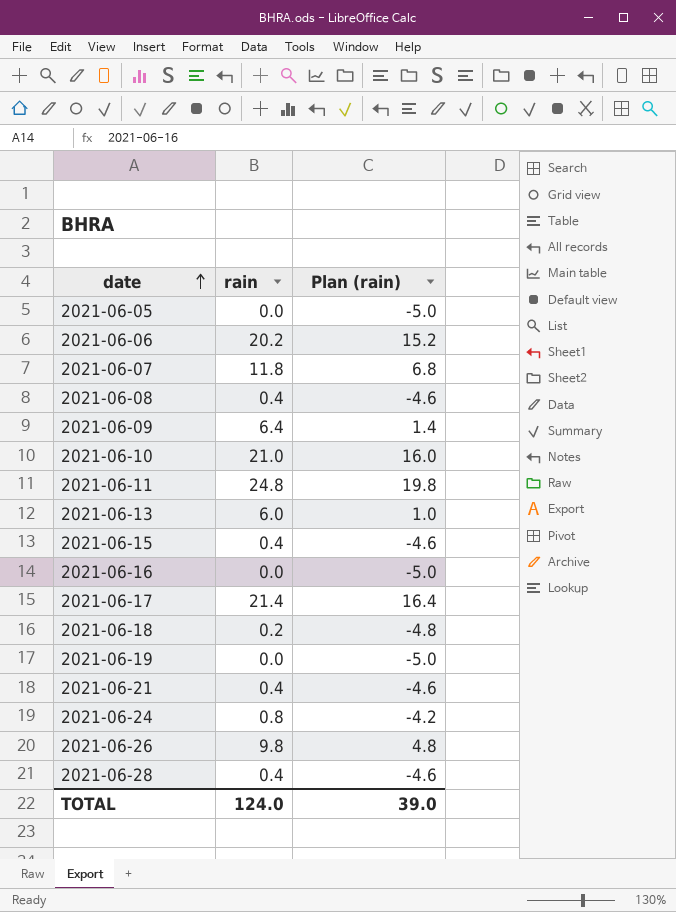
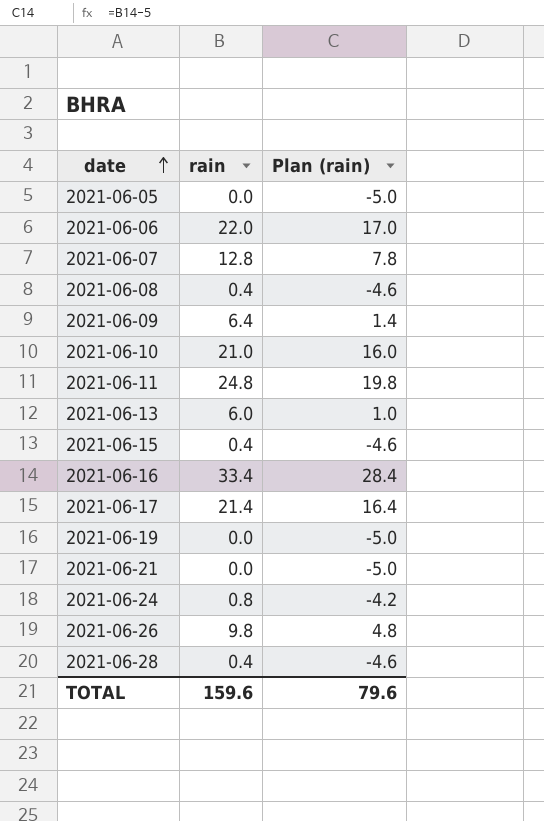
row 2021-06-18: 0.2 | -4.8 -> none
2021-06-06 | rain: 20.2 -> 22.0
2021-06-06 | Plan (rain): 15.2 -> 17.0
2021-06-07 | rain: 11.8 -> 12.8
2021-06-07 | Plan (rain): 6.8 -> 7.8
2021-06-16 | rain: 0.0 -> 33.4
2021-06-16 | Plan (rain): -5.0 -> 28.4
2021-06-21 | rain: 0.4 -> 0.0
2021-06-21 | Plan (rain): -4.6 -> -5.0
TOTAL | rain: 124.0 -> 159.6
TOTAL | Plan (rain): 39.0 -> 79.6

